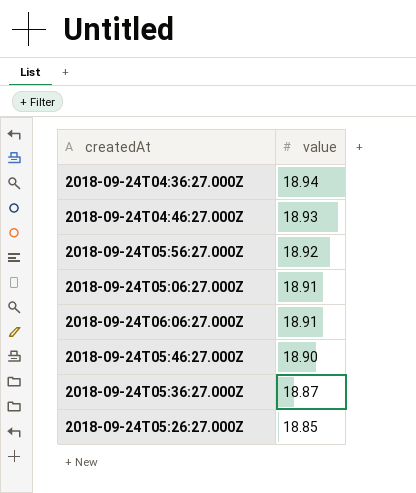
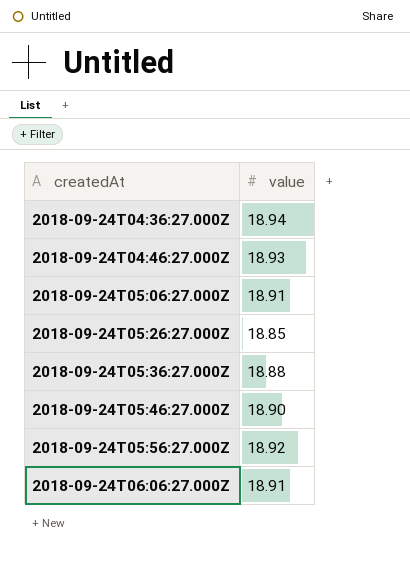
row order: value descending -> createdAt ascending
2018-09-24T05:36:27.000Z | value: 18.87 -> 18.88

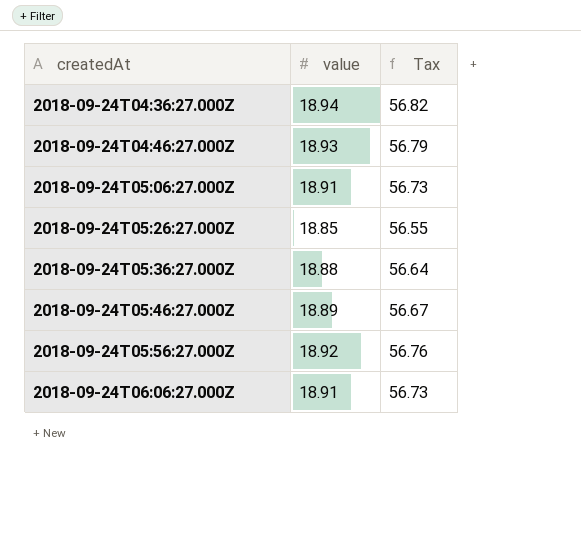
column Tax | formula: none -> [value] * 3
2018-09-24T05:46:27.000Z | value: 18.90 -> 18.89

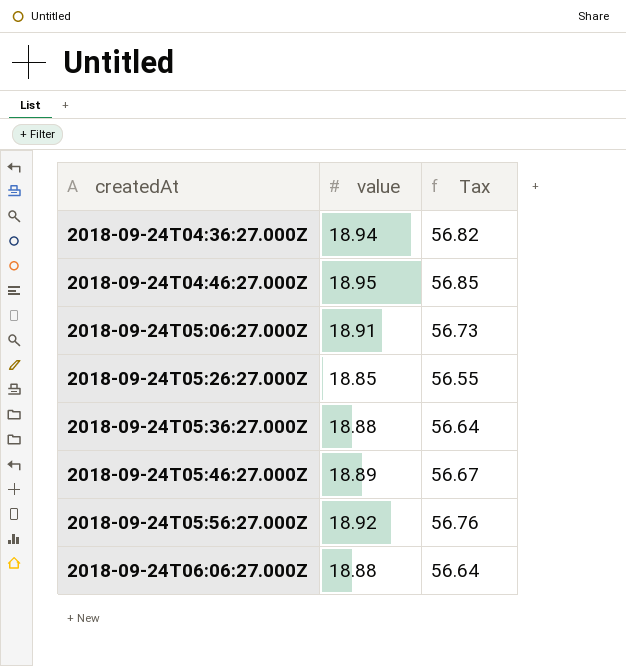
2018-09-24T04:46:27.000Z | value: 18.93 -> 18.95
2018-09-24T04:46:27.000Z | Tax: 56.79 -> 56.85
2018-09-24T06:06:27.000Z | value: 18.91 -> 18.88
2018-09-24T06:06:27.000Z | Tax: 56.73 -> 56.64

